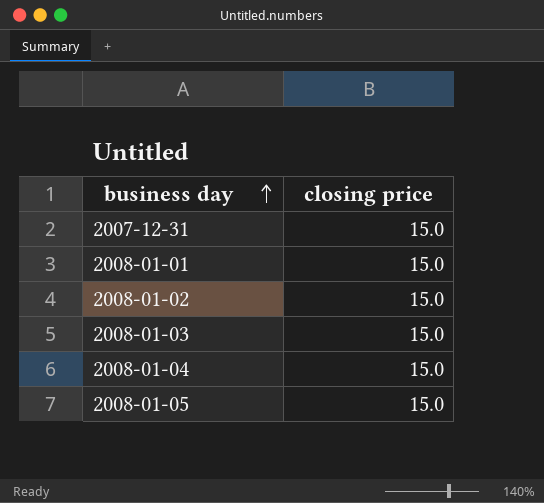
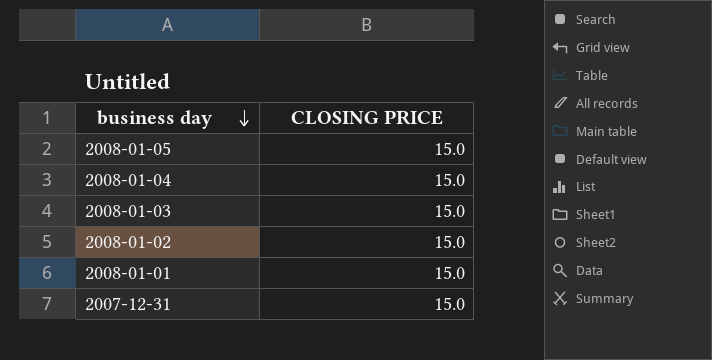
row order: business day ascending -> business day descending
column name: closing price -> CLOSING PRICE

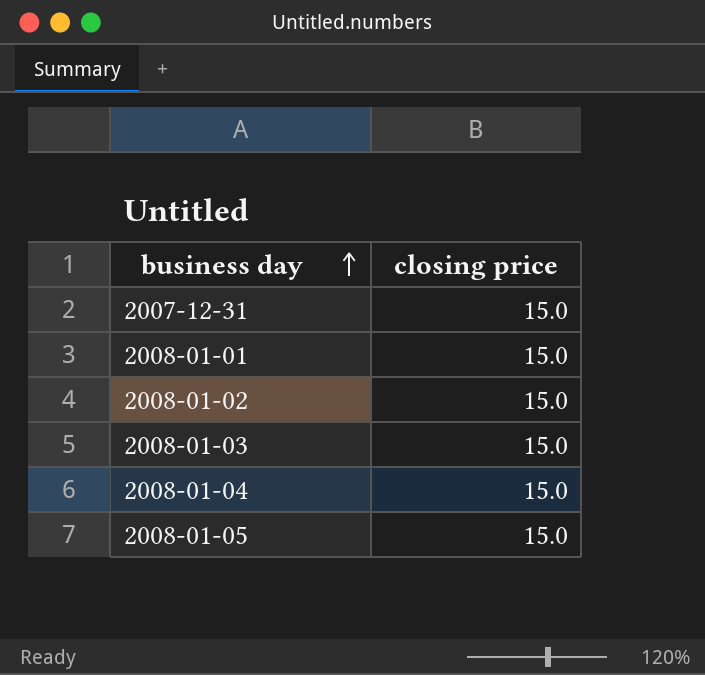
row order: business day descending -> business day ascending
column name: CLOSING PRICE -> closing price

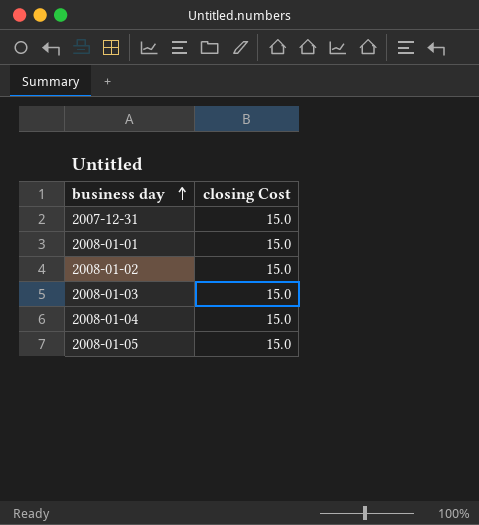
column name: closing price -> closing Cost

